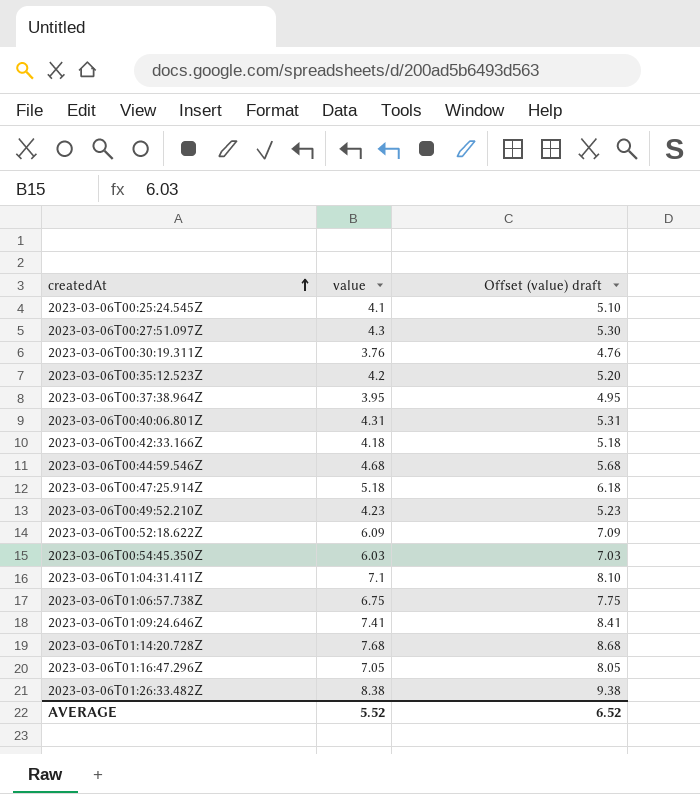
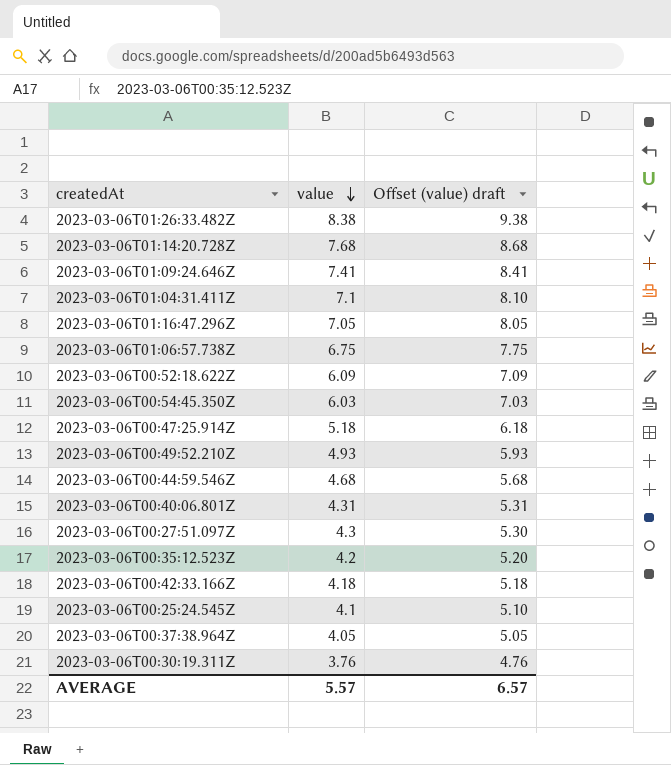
row order: createdAt ascending -> value descending
2023-03-06T00:49:52.210Z | value: 4.23 -> 4.93
2023-03-06T00:49:52.210Z | Offset (value) draft: 5.23 -> 5.93
2023-03-06T00:37:38.964Z | value: 3.95 -> 4.05
2023-03-06T00:37:38.964Z | Offset (value) draft: 4.95 -> 5.05
AVERAGE | value: 5.52 -> 5.57
AVERAGE | Offset (value) draft: 6.52 -> 6.57

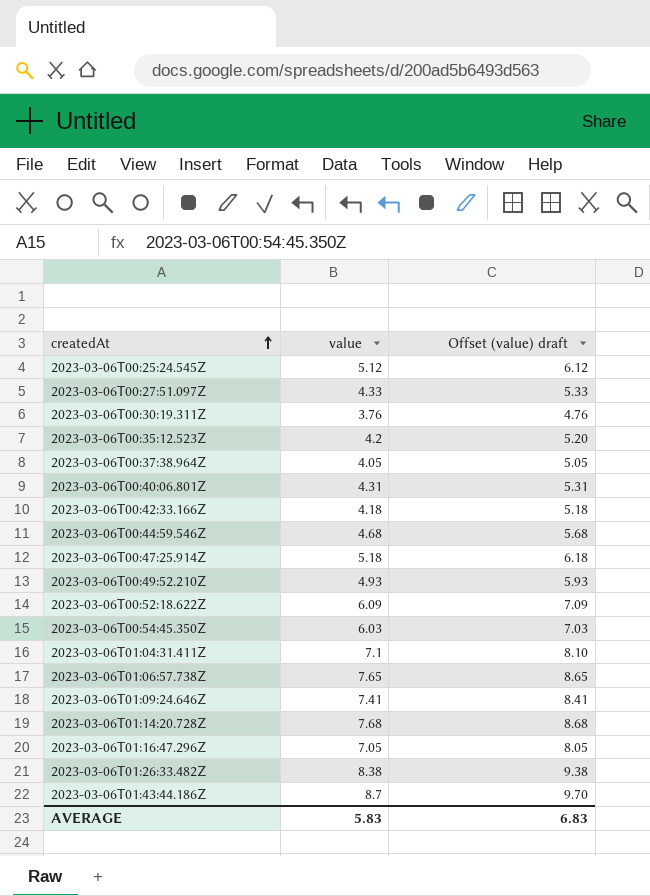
row order: value descending -> createdAt ascending
2023-03-06T00:25:24.545Z | value: 4.1 -> 5.12
2023-03-06T00:25:24.545Z | Offset (value) draft: 5.10 -> 6.12
2023-03-06T00:27:51.097Z | value: 4.3 -> 4.33
2023-03-06T00:27:51.097Z | Offset (value) draft: 5.30 -> 5.33
2023-03-06T01:06:57.738Z | value: 6.75 -> 7.65
2023-03-06T01:06:57.738Z | Offset (value) draft: 7.75 -> 8.65
row 2023-03-06T01:43:44.186Z: none -> 8.7 | 9.70
AVERAGE | value: 5.57 -> 5.83
AVERAGE | Offset (value) draft: 6.57 -> 6.83

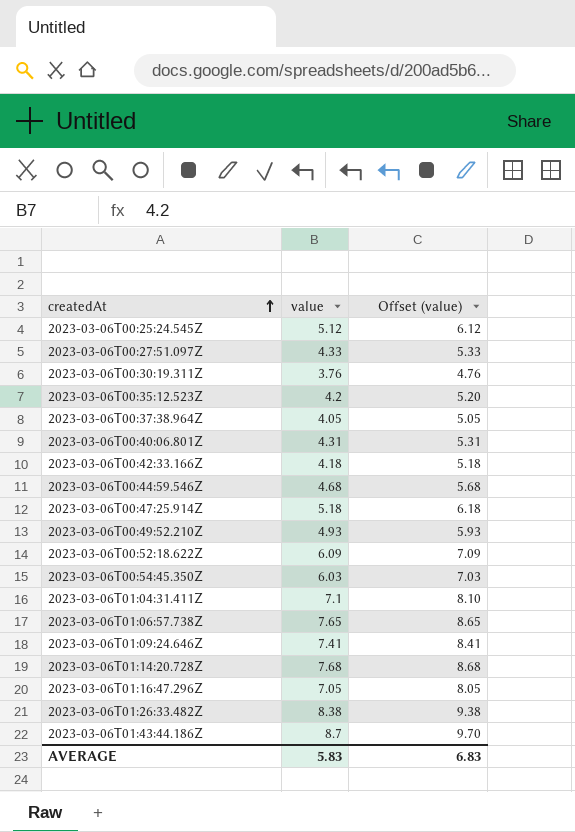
column name: Offset (value) draft -> Offset (value)

